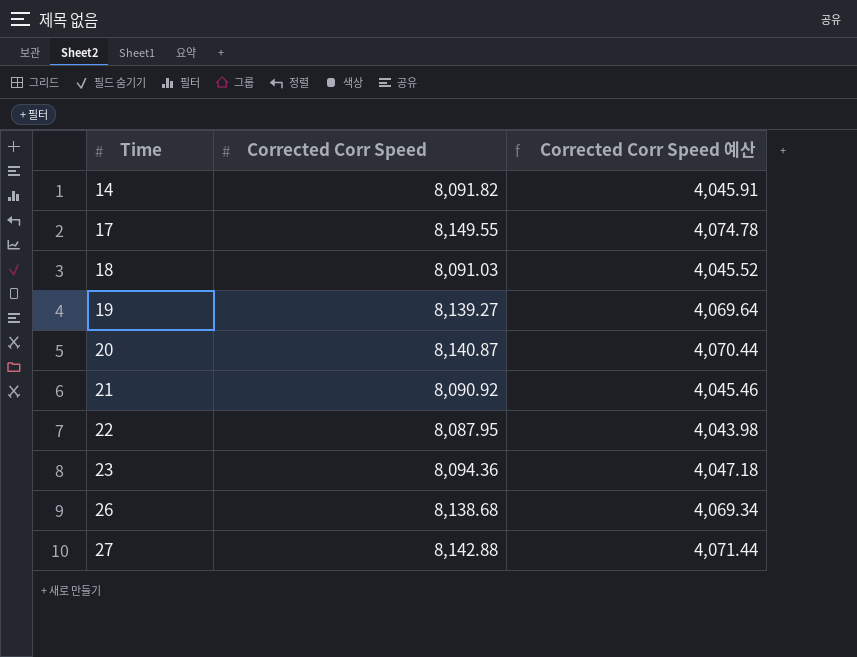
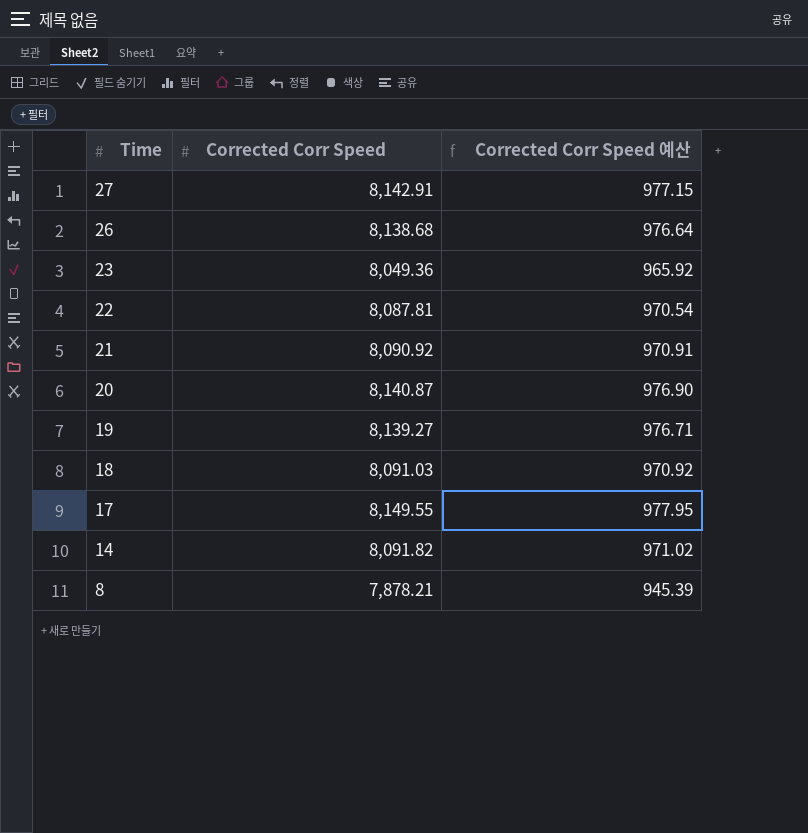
row order: Time ascending -> Time descending
column Corrected Corr Speed 예산 | formula: [Corrected Corr Speed] * 0.5 -> [Corrected Corr Speed] * 0.12
27 | Corrected Corr Speed: 8,142.88 -> 8,142.91
23 | Corrected Corr Speed: 8,094.36 -> 8,049.36
22 | Corrected Corr Speed: 8,087.95 -> 8,087.81
row 8: none -> 7,878.21 | 945.39

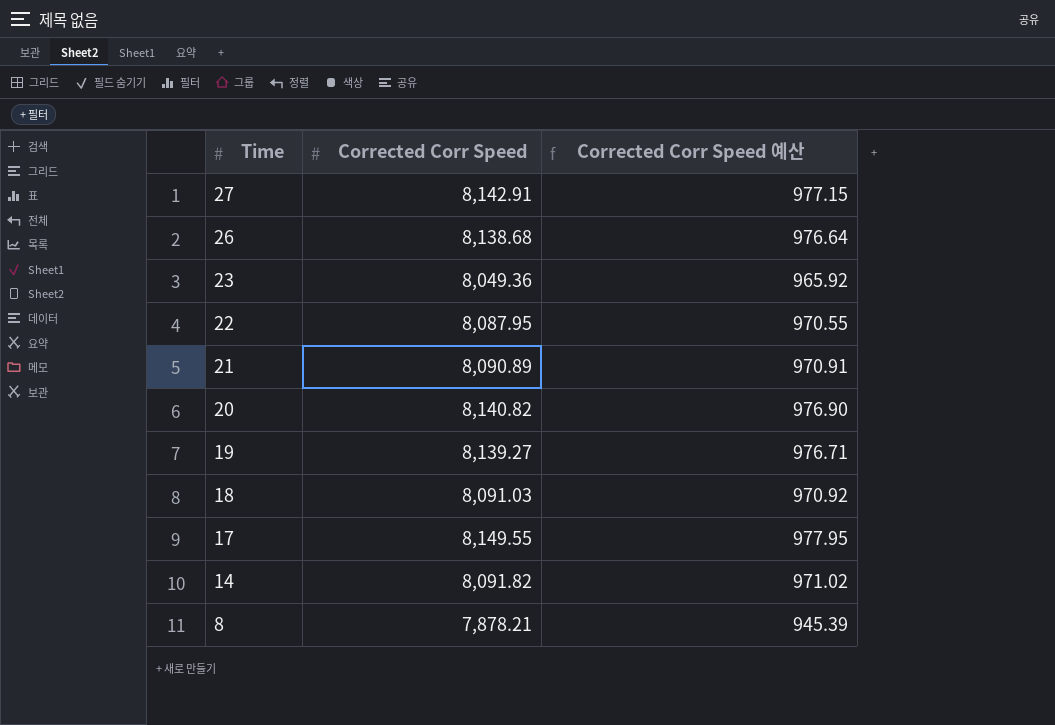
22 | Corrected Corr Speed: 8,087.81 -> 8,087.95
22 | Corrected Corr Speed 예산: 970.54 -> 970.55
21 | Corrected Corr Speed: 8,090.92 -> 8,090.89
20 | Corrected Corr Speed: 8,140.87 -> 8,140.82

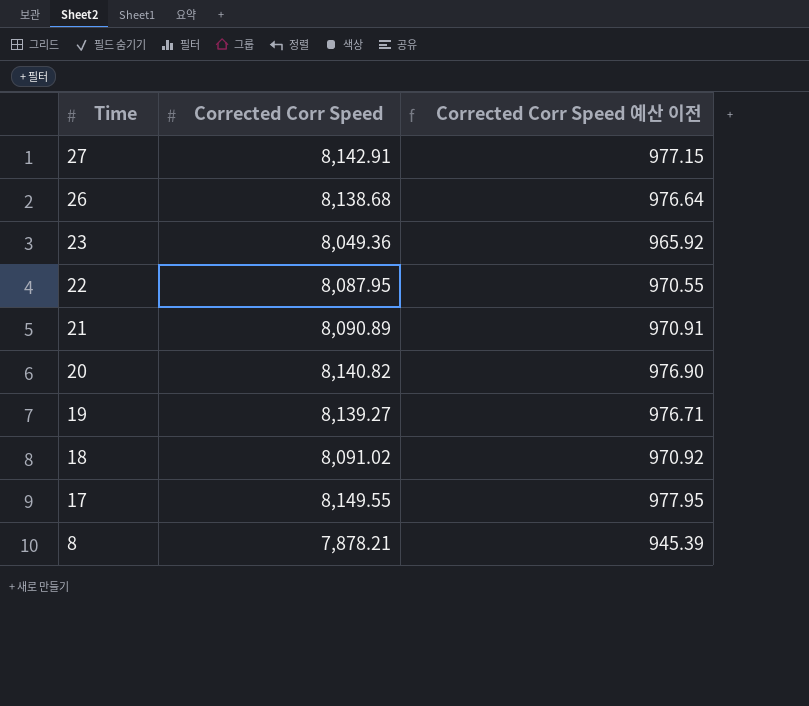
column name: Corrected Corr Speed 예산 -> Corrected Corr Speed 예산 이전
row 14: 8,091.82 | 971.02 -> none
18 | Corrected Corr Speed: 8,091.03 -> 8,091.02

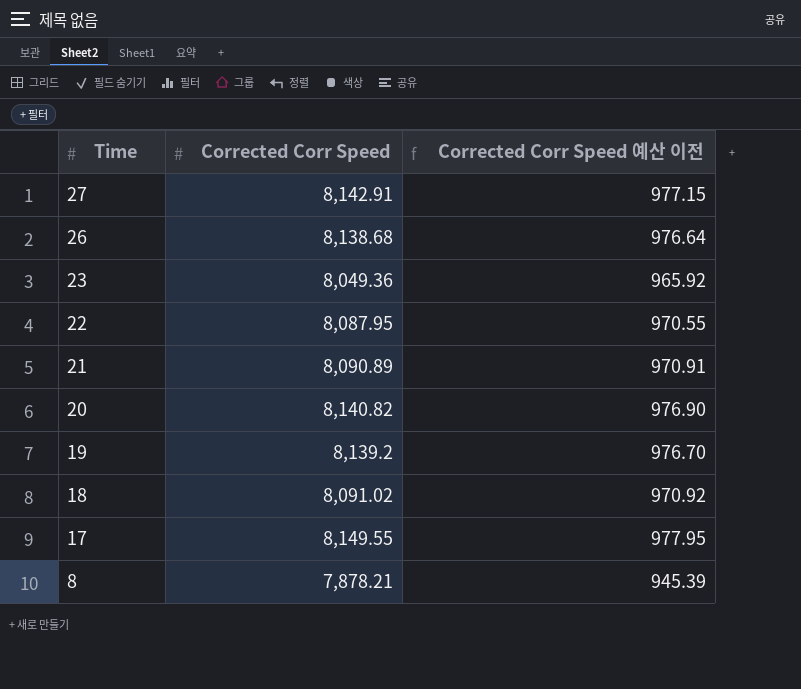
19 | Corrected Corr Speed: 8,139.27 -> 8,139.2
19 | Corrected Corr Speed 예산 이전: 976.71 -> 976.70

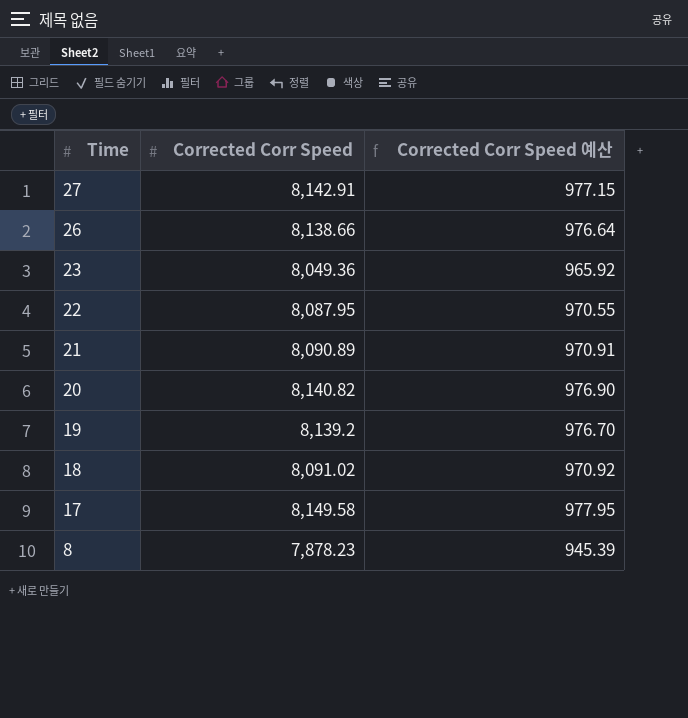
column name: Corrected Corr Speed 예산 이전 -> Corrected Corr Speed 예산
26 | Corrected Corr Speed: 8,138.68 -> 8,138.66
17 | Corrected Corr Speed: 8,149.55 -> 8,149.58
8 | Corrected Corr Speed: 7,878.21 -> 7,878.23

